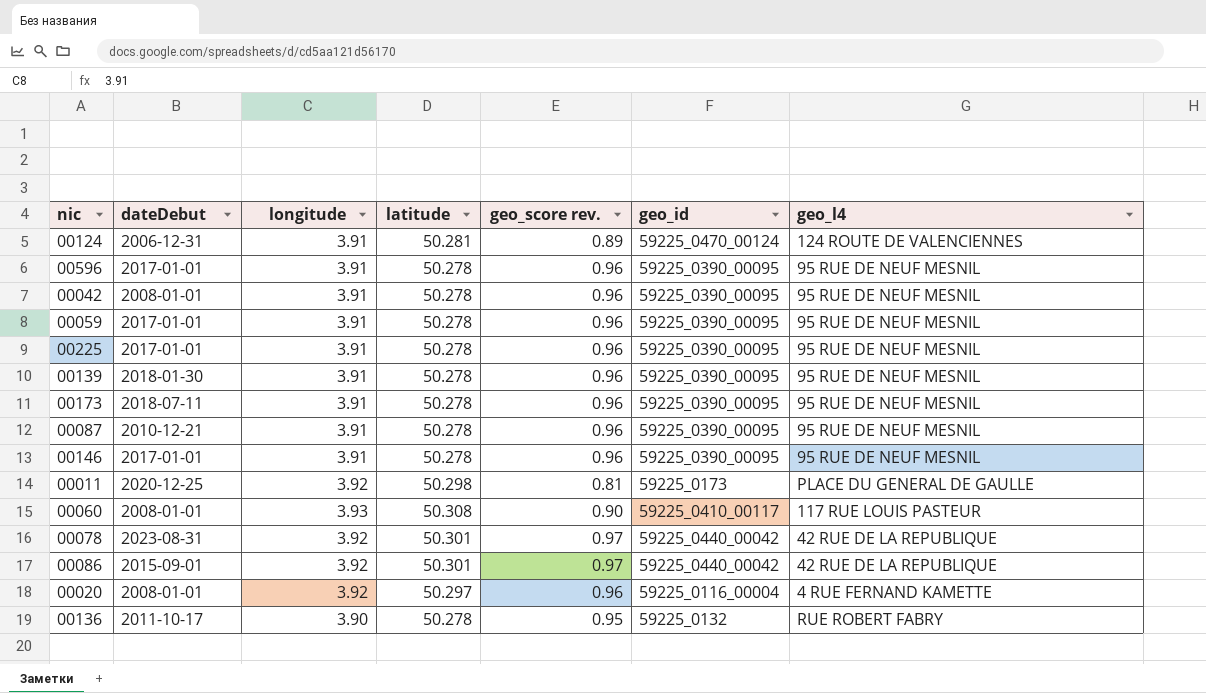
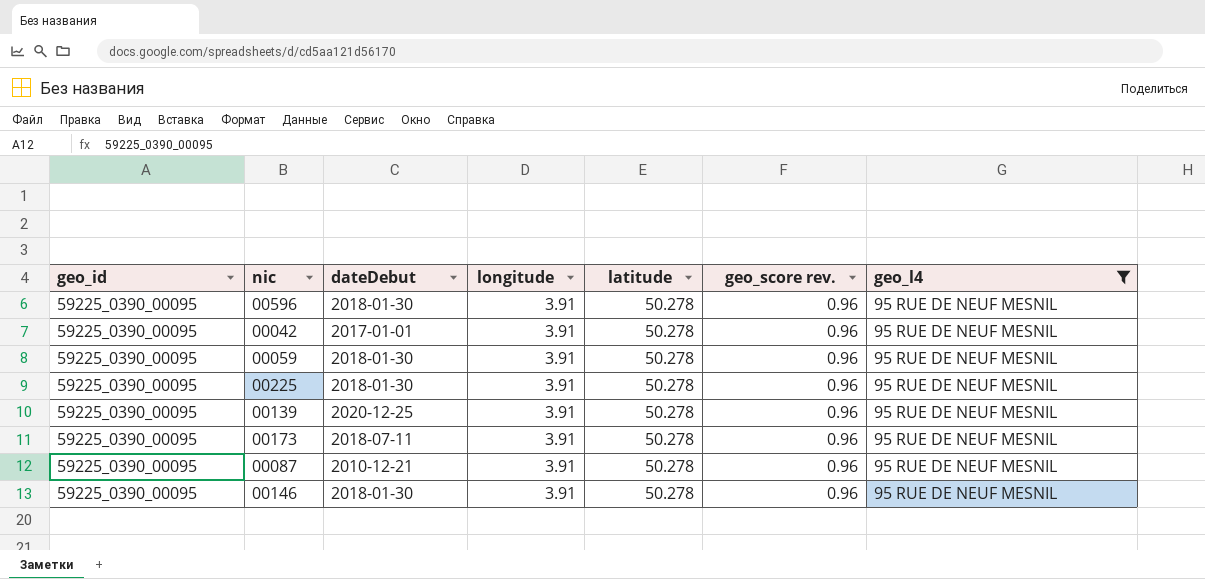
filter: none -> geo_l4 = 95 RUE DE NEUF MESNIL
column geo_id | position: 6 -> 1
00596 | dateDebut: 2017-01-01 -> 2018-01-30
00042 | dateDebut: 2008-01-01 -> 2017-01-01
00059 | dateDebut: 2017-01-01 -> 2018-01-30
00225 | dateDebut: 2017-01-01 -> 2018-01-30
00139 | dateDebut: 2018-01-30 -> 2020-12-25
00146 | dateDebut: 2017-01-01 -> 2018-01-30

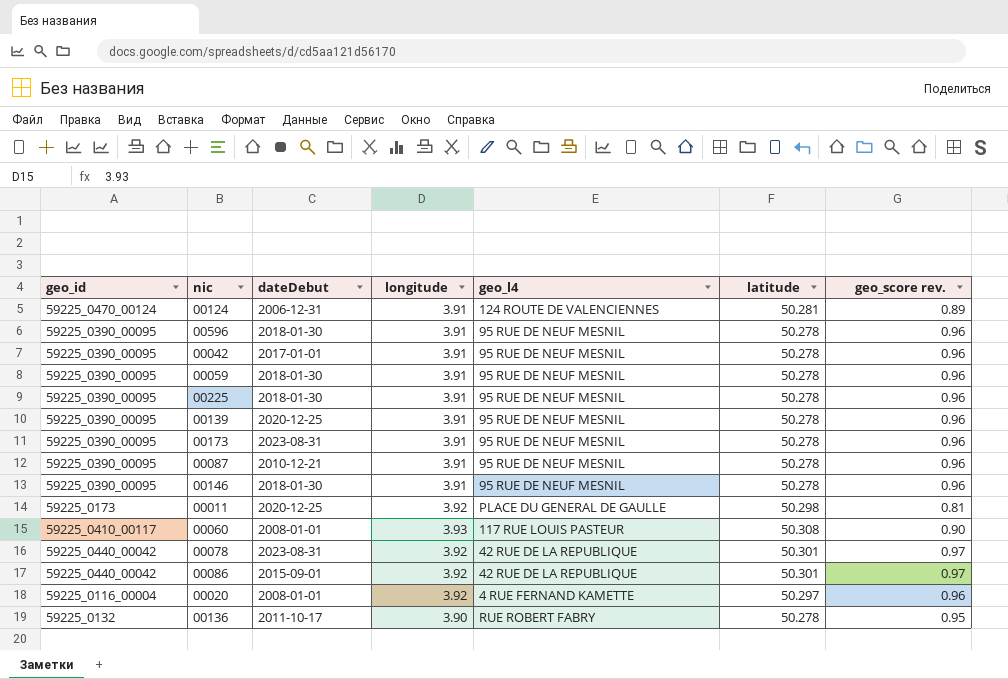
filter: geo_l4 = 95 RUE DE NEUF MESNIL -> none
column geo_l4 | position: 7 -> 5
00173 | dateDebut: 2018-07-11 -> 2023-08-31

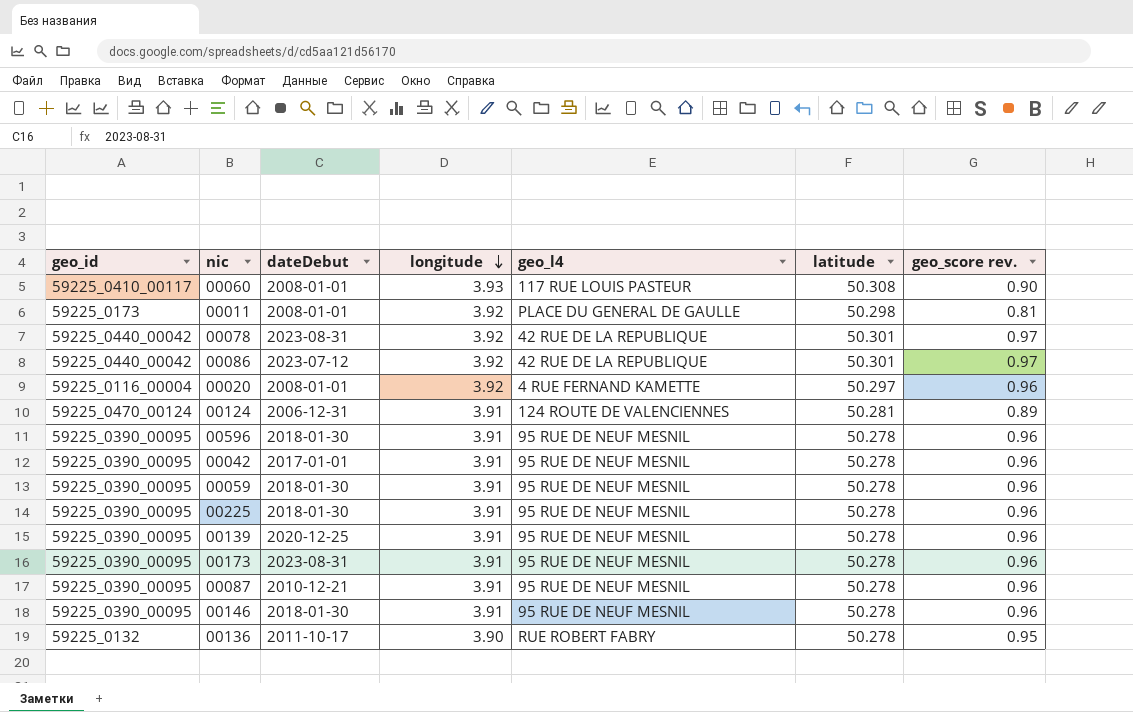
row order: none -> longitude descending
00011 | dateDebut: 2020-12-25 -> 2008-01-01
00086 | dateDebut: 2015-09-01 -> 2023-07-12

